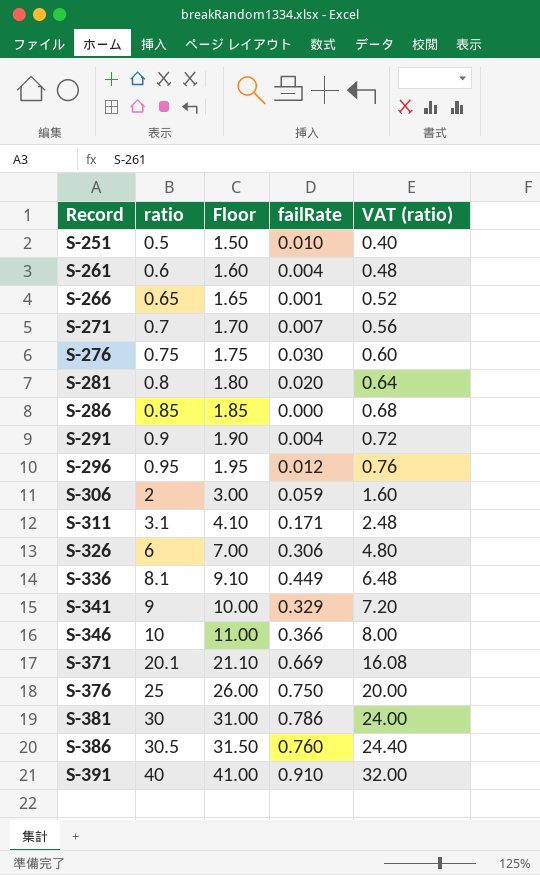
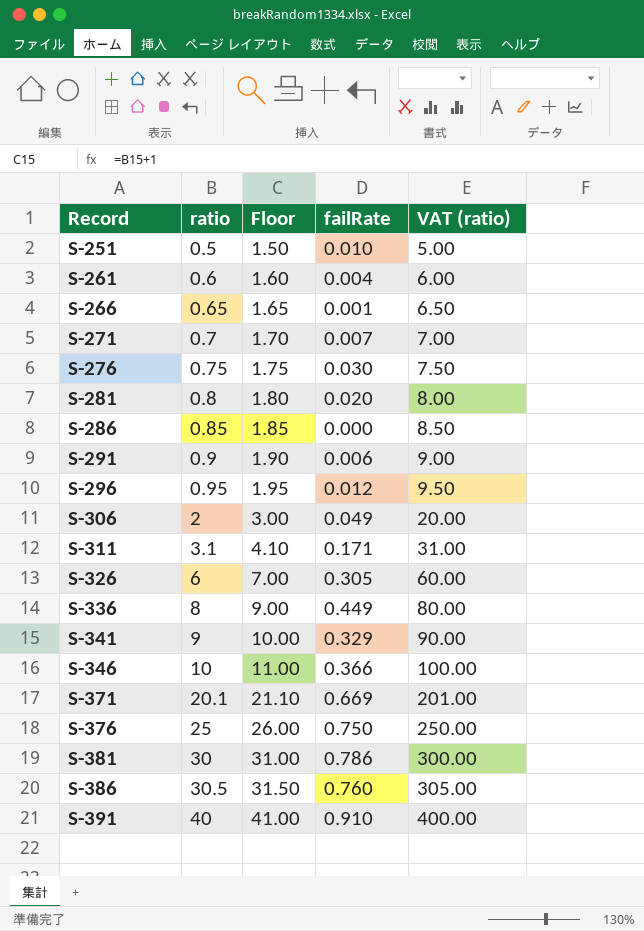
column VAT (ratio) | formula: [ratio] * 0.8 -> [ratio] * 10
S-291 | failRate: 0.004 -> 0.006
S-306 | failRate: 0.059 -> 0.049
S-326 | failRate: 0.306 -> 0.305
S-336 | ratio: 8.1 -> 8
S-336 | Floor: 9.10 -> 9.00

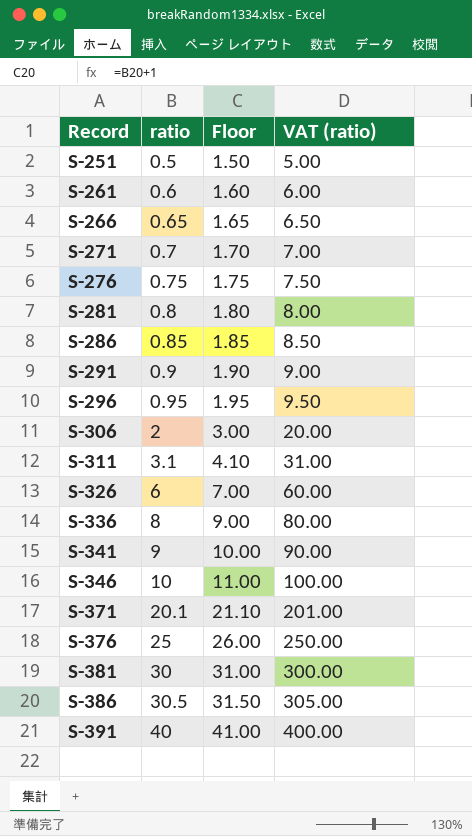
column failRate | position: 4 -> none

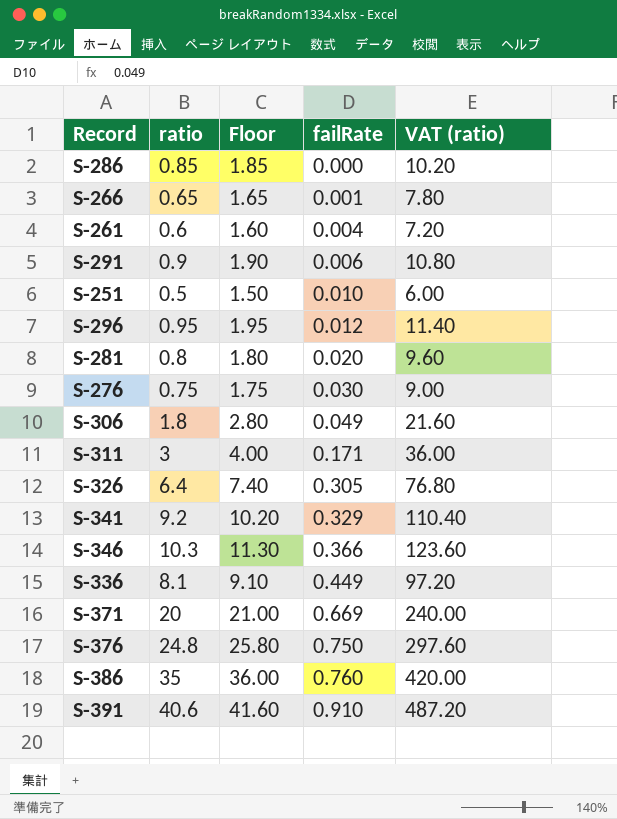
row order: Record ascending -> failRate ascending
column failRate | position: none -> 4
column VAT (ratio) | formula: [ratio] * 10 -> [ratio] * 12
row S-271: 0.7 | 1.70 | 7.00 -> none
row S-381: 30 | 31.00 | 300.00 -> none
S-306 | ratio: 2 -> 1.8
S-306 | Floor: 3.00 -> 2.80
S-311 | ratio: 3.1 -> 3
S-311 | Floor: 4.10 -> 4.00
S-326 | ratio: 6 -> 6.4
S-326 | Floor: 7.00 -> 7.40
S-341 | ratio: 9 -> 9.2
S-341 | Floor: 10.00 -> 10.20
S-346 | ratio: 10 -> 10.3
S-346 | Floor: 11.00 -> 11.30
S-336 | ratio: 8 -> 8.1
S-336 | Floor: 9.00 -> 9.10
S-371 | ratio: 20.1 -> 20
S-371 | Floor: 21.10 -> 21.00
S-376 | ratio: 25 -> 24.8
S-376 | Floor: 26.00 -> 25.80
S-386 | ratio: 30.5 -> 35
S-386 | Floor: 31.50 -> 36.00
S-391 | ratio: 40 -> 40.6
S-391 | Floor: 41.00 -> 41.60

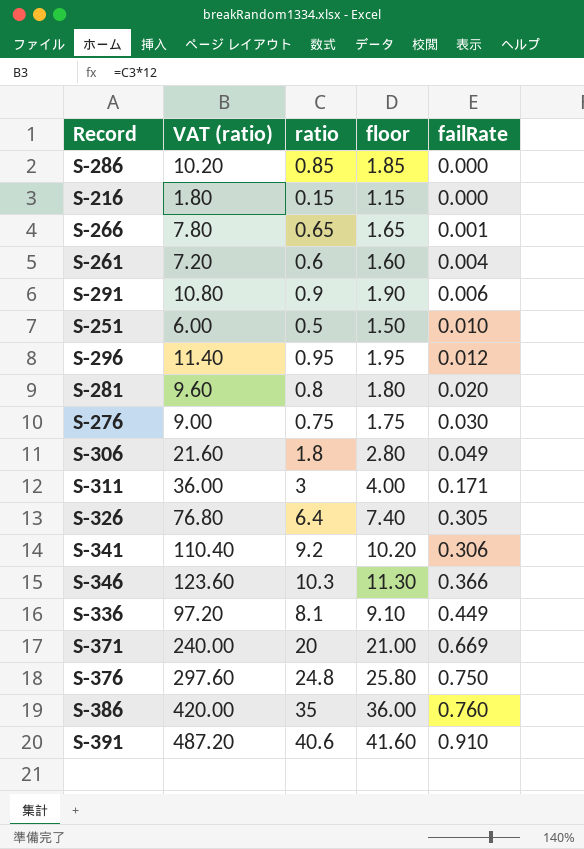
column VAT (ratio) | position: 5 -> 2
column name: Floor -> floor
row S-216: none -> 1.80 | 0.15 | 1.15 | 0.000
S-341 | failRate: 0.329 -> 0.306

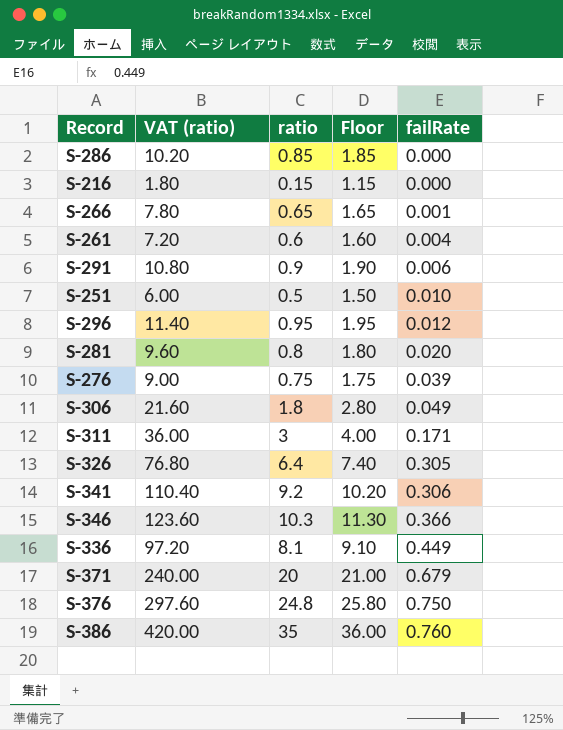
column name: floor -> Floor
row S-391: 487.20 | 40.6 | 41.60 | 0.910 -> none
S-276 | failRate: 0.030 -> 0.039
S-371 | failRate: 0.669 -> 0.679

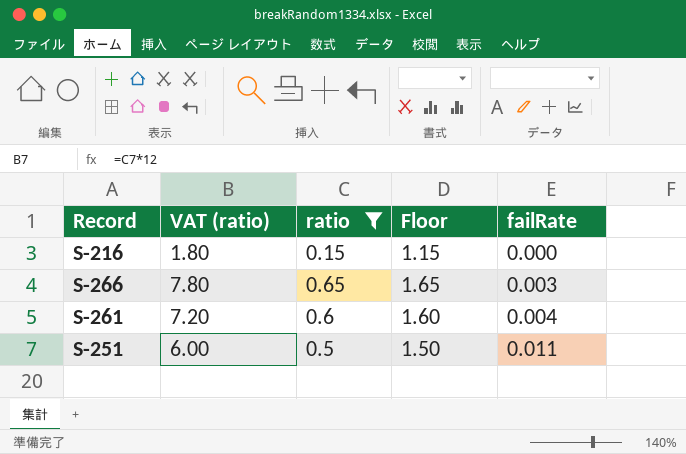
filter: none -> ratio <= 0.65
S-266 | failRate: 0.001 -> 0.003
S-251 | failRate: 0.010 -> 0.011

